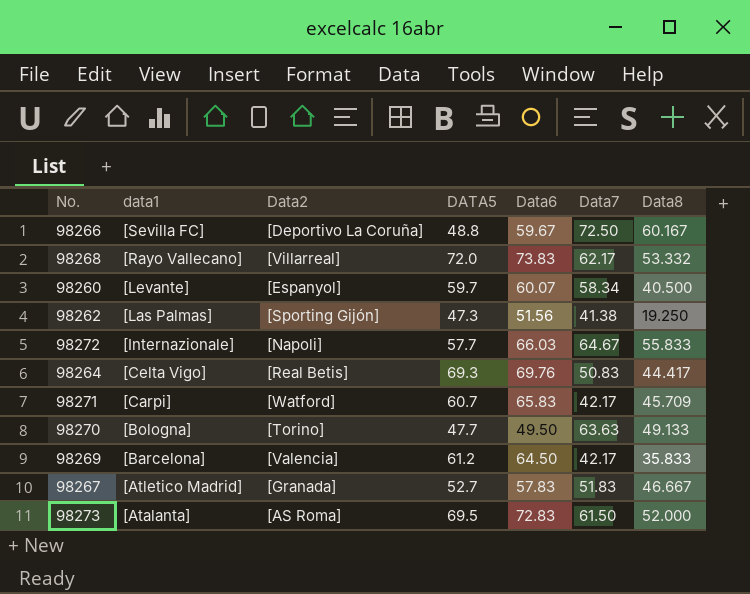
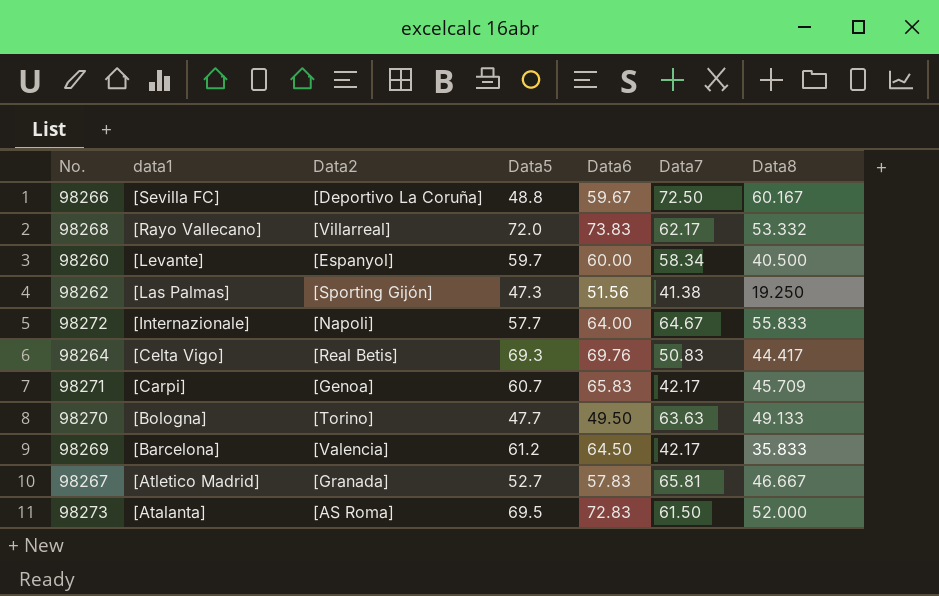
column name: DATA5 -> Data5
98260 | Data6: 60.07 -> 60.00
98272 | Data6: 66.03 -> 64.00
98271 | Data2: [Watford] -> [Genoa]
98267 | Data7: 51.83 -> 65.81

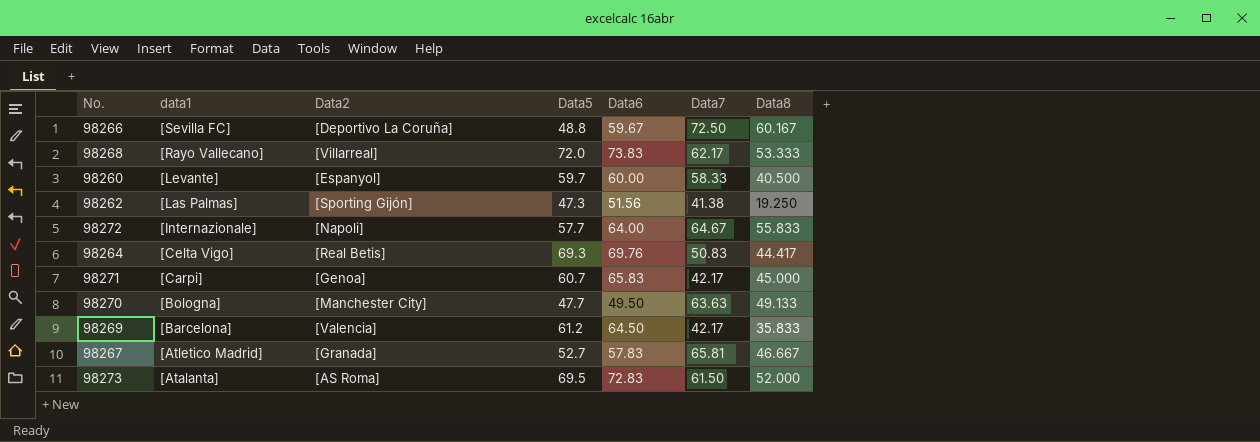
98268 | Data8: 53.332 -> 53.333
98260 | Data7: 58.34 -> 58.33
98271 | Data8: 45.709 -> 45.000
98270 | Data2: [Torino] -> [Manchester City]

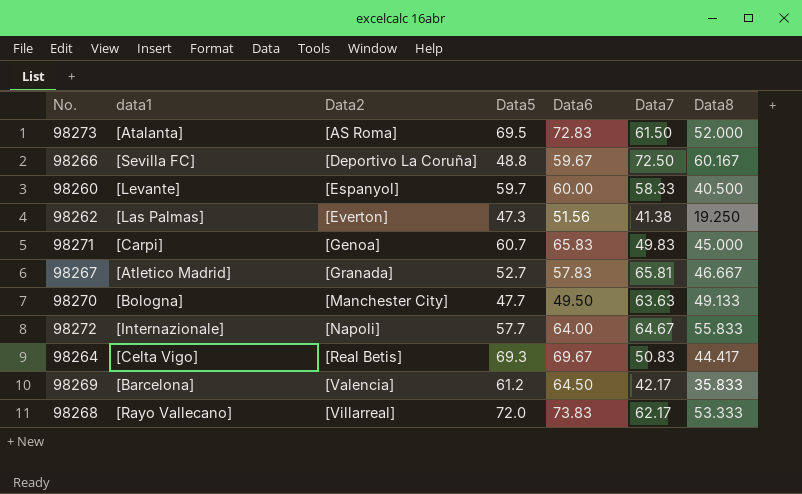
row order: data1 descending -> Data2 ascending
98262 | Data2: [Sporting Gijón] -> [Everton]
98271 | Data7: 42.17 -> 49.83
98264 | Data6: 69.76 -> 69.67

